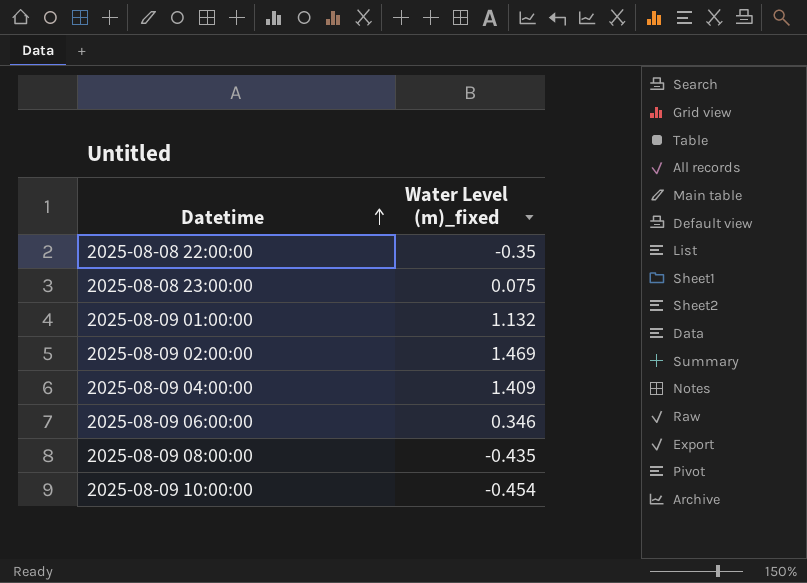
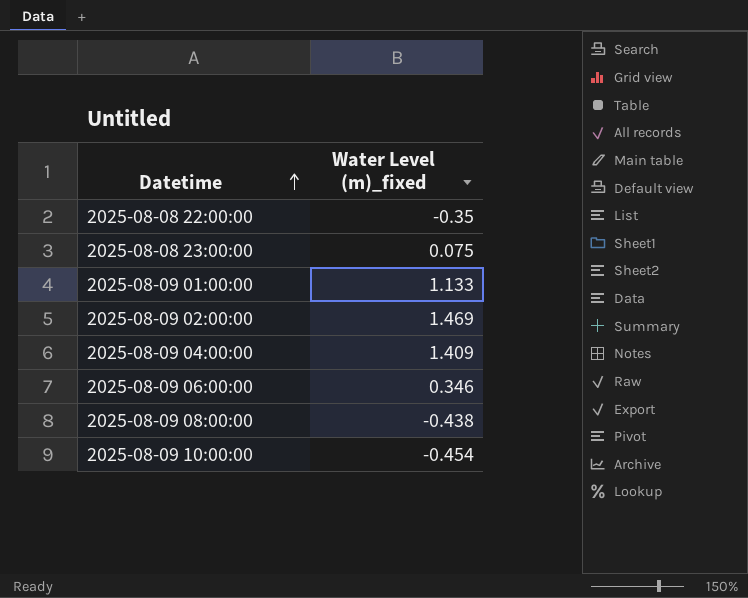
2025-08-09 01:00:00 | Water Level (m)_fixed: 1.132 -> 1.133
2025-08-09 08:00:00 | Water Level (m)_fixed: -0.435 -> -0.438

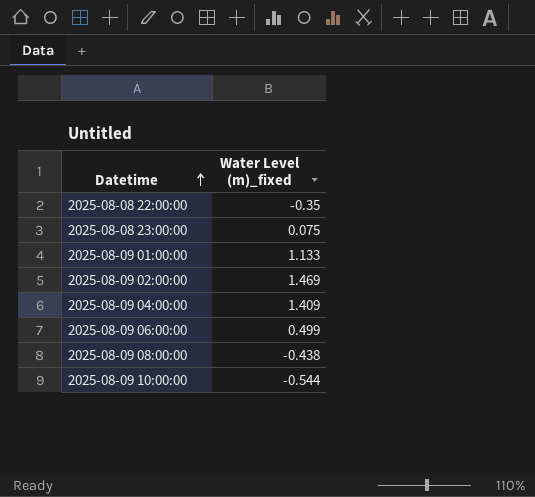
2025-08-09 06:00:00 | Water Level (m)_fixed: 0.346 -> 0.499
2025-08-09 10:00:00 | Water Level (m)_fixed: -0.454 -> -0.544

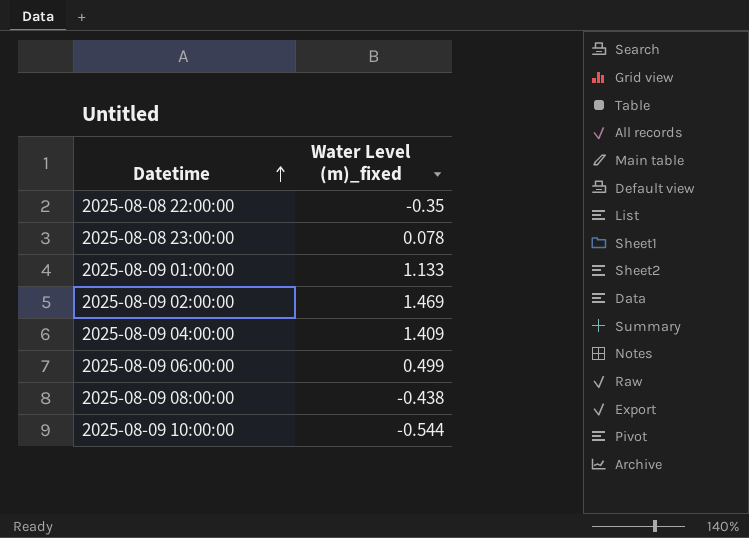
2025-08-08 23:00:00 | Water Level (m)_fixed: 0.075 -> 0.078

